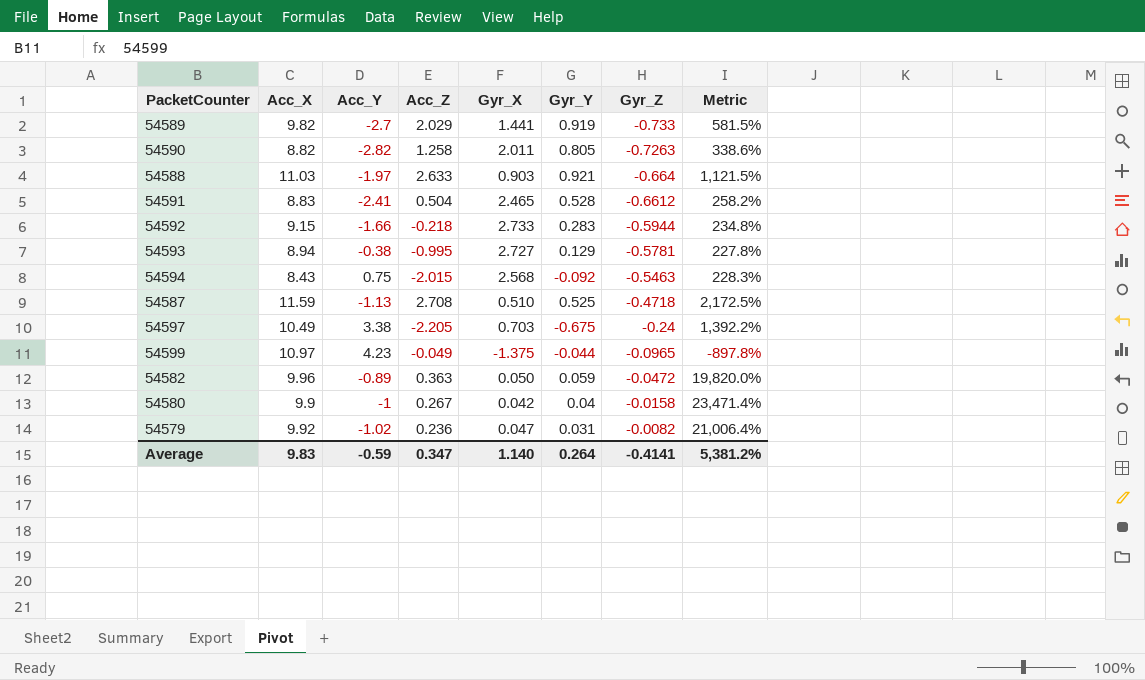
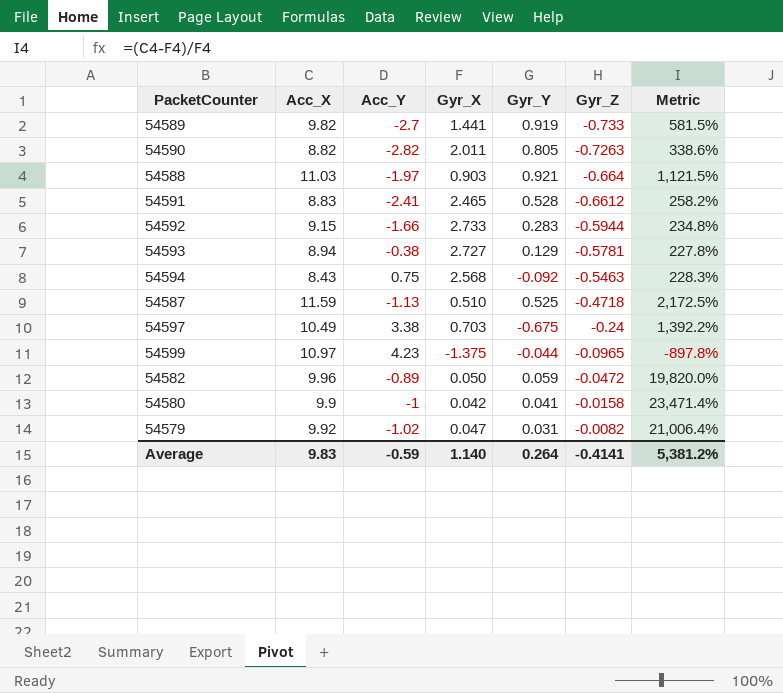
column Acc_Z | position: 4 -> none
54580 | Gyr_Y: 0.04 -> 0.041

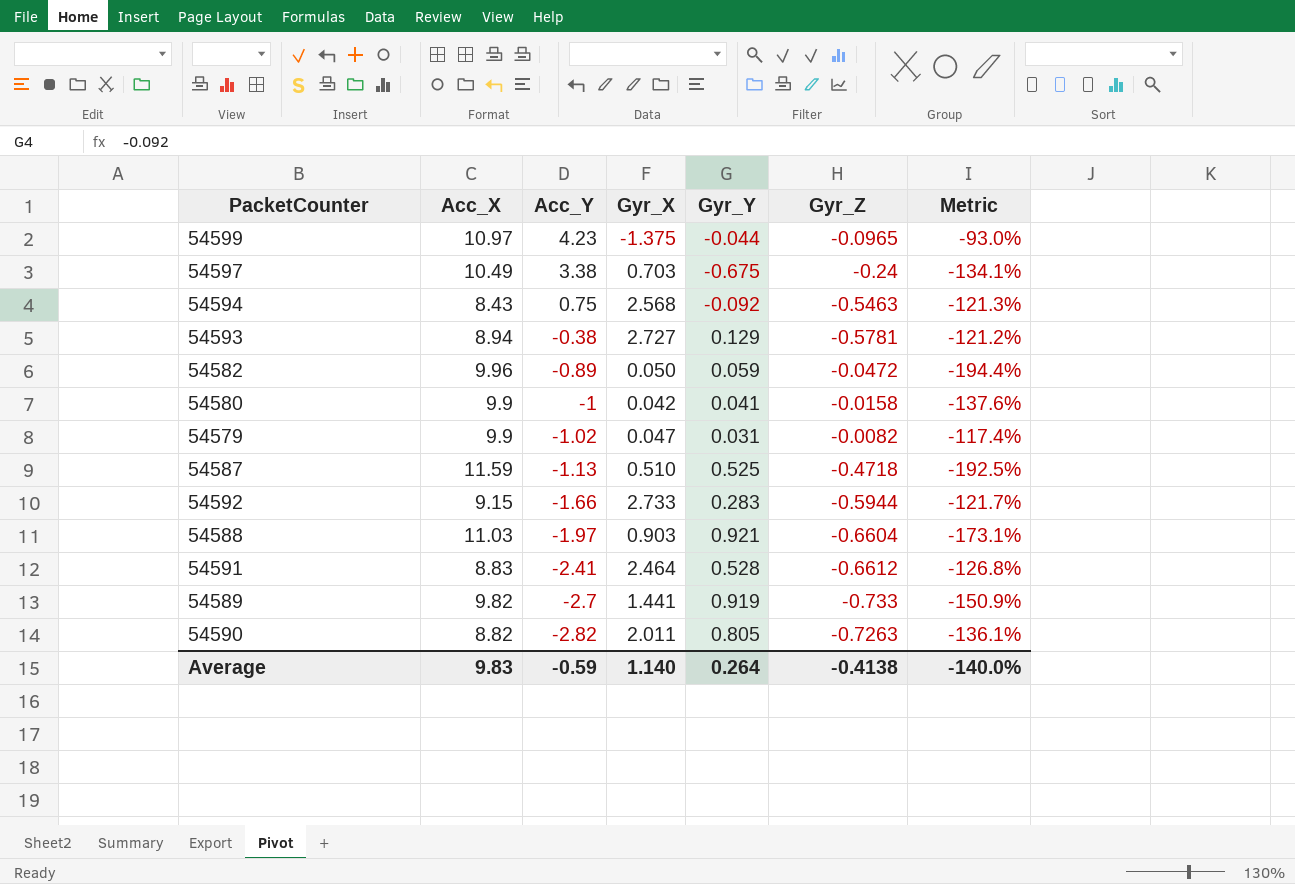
row order: Gyr_Z ascending -> Acc_Y descending
column Metric | formula: ([Acc_X] - [Gyr_X]) / [Gyr_X] -> ([Gyr_Z] - [Gyr_X]) / [Gyr_X]
54579 | Acc_X: 9.92 -> 9.9
54588 | Gyr_Z: -0.664 -> -0.6604
54591 | Gyr_X: 2.465 -> 2.464
Average | Gyr_Z: -0.4141 -> -0.4138
Average | Metric: 5,381.2% -> -140.0%

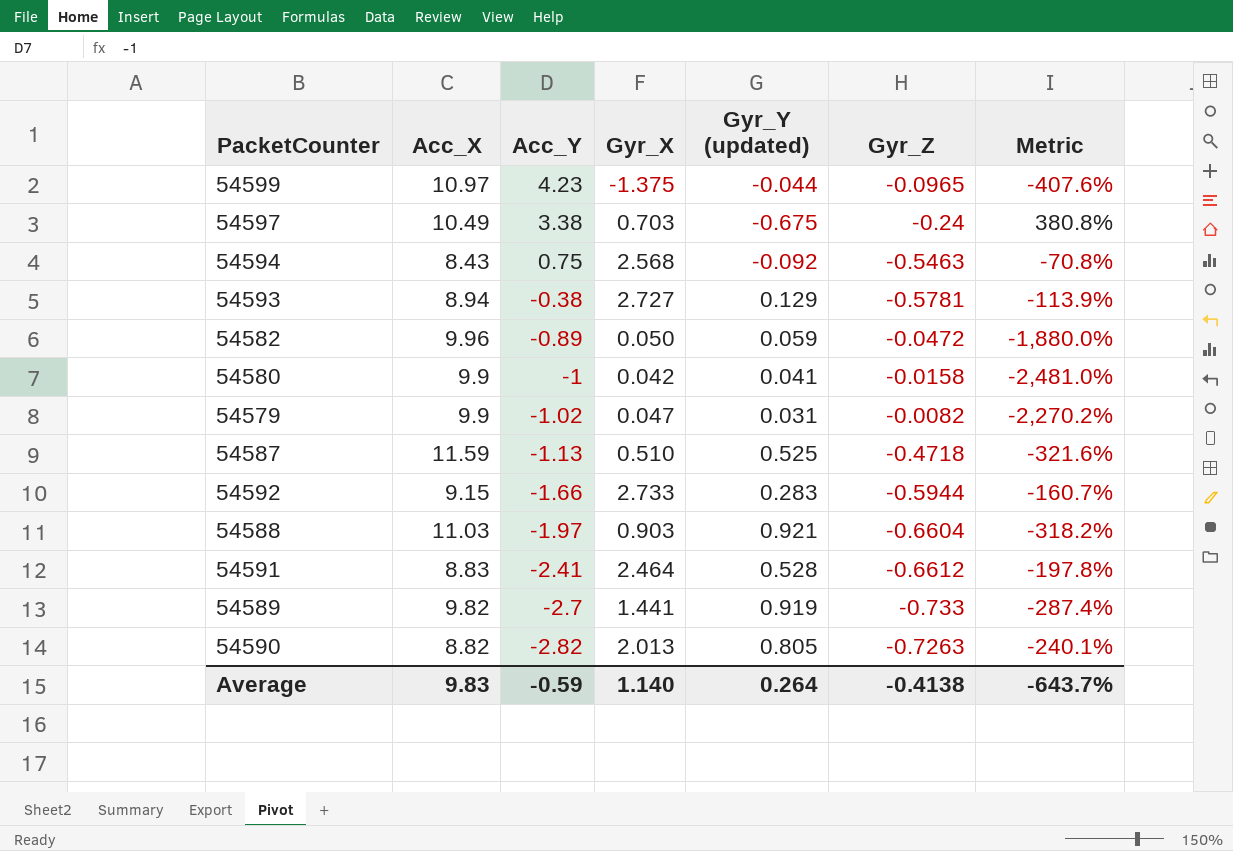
column name: Gyr_Y -> Gyr_Y (updated)
column Metric | formula: ([Gyr_Z] - [Gyr_X]) / [Gyr_X] -> ([Acc_Y] - [Gyr_X]) / [Gyr_X]
54590 | Gyr_X: 2.011 -> 2.013
Average | Metric: -140.0% -> -643.7%

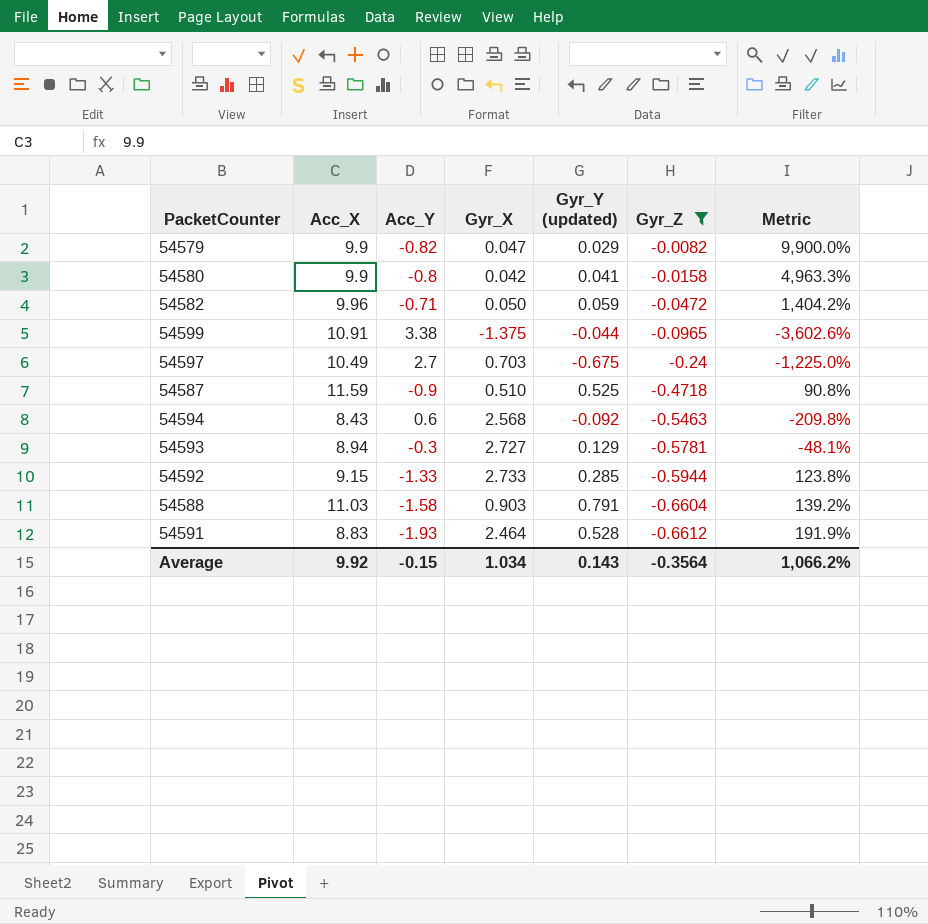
filter: none -> Gyr_Z >= -0.6612
row order: Acc_Y descending -> Gyr_Z descending
column Metric | formula: ([Acc_Y] - [Gyr_X]) / [Gyr_X] -> ([Acc_Y] - [Gyr_Z]) / [Gyr_Z]
54579 | Acc_Y: -1.02 -> -0.82
54579 | Gyr_Y (updated): 0.031 -> 0.029
54580 | Acc_Y: -1 -> -0.8
54582 | Acc_Y: -0.89 -> -0.71
54599 | Acc_X: 10.97 -> 10.91
54599 | Acc_Y: 4.23 -> 3.38
54597 | Acc_Y: 3.38 -> 2.7
54587 | Acc_Y: -1.13 -> -0.9
54594 | Acc_Y: 0.75 -> 0.6
54593 | Acc_Y: -0.38 -> -0.3
54592 | Acc_Y: -1.66 -> -1.33
54592 | Gyr_Y (updated): 0.283 -> 0.285
54588 | Acc_Y: -1.97 -> -1.58
54588 | Gyr_Y (updated): 0.921 -> 0.791
54591 | Acc_Y: -2.41 -> -1.93
Average | Acc_X: 9.83 -> 9.92
Average | Acc_Y: -0.59 -> -0.15
Average | Gyr_X: 1.140 -> 1.034
Average | Gyr_Y (updated): 0.264 -> 0.143
Average | Gyr_Z: -0.4138 -> -0.3564
Average | Metric: -643.7% -> 1,066.2%

